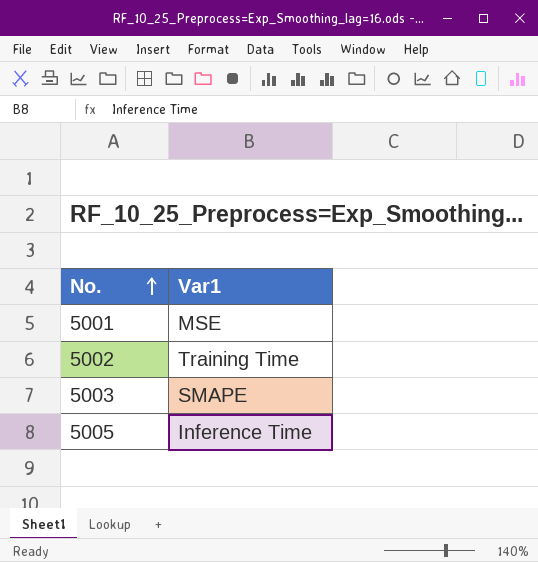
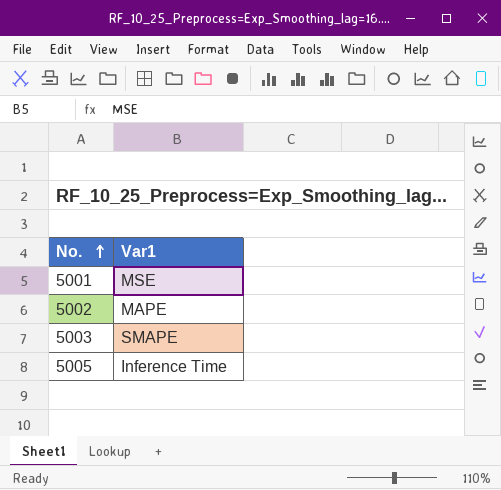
5002 | Var1: Training Time -> MAPE

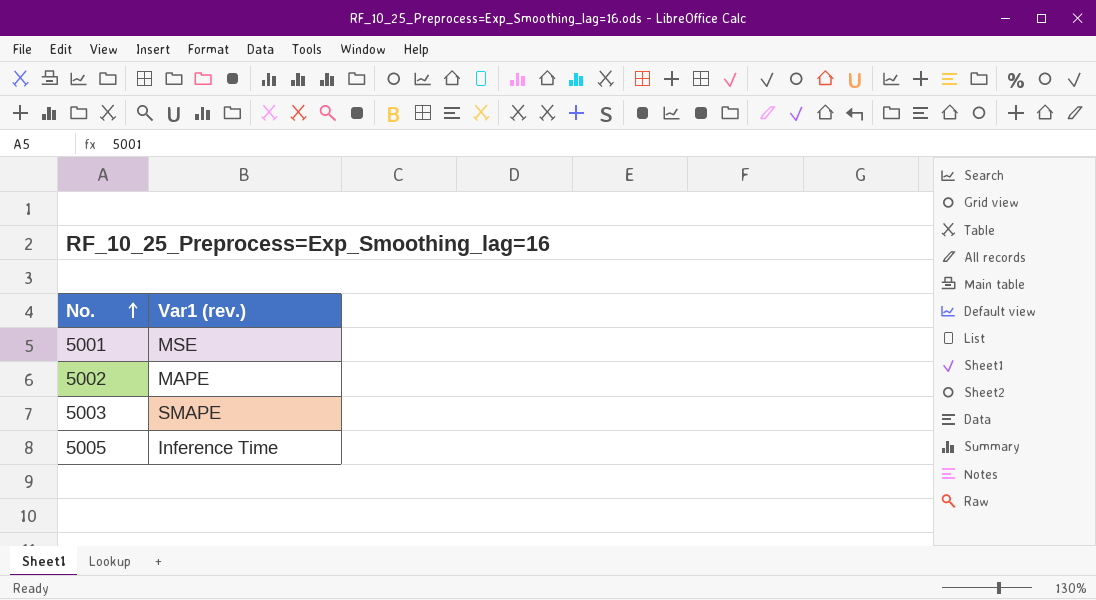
column name: Var1 -> Var1 (rev.)

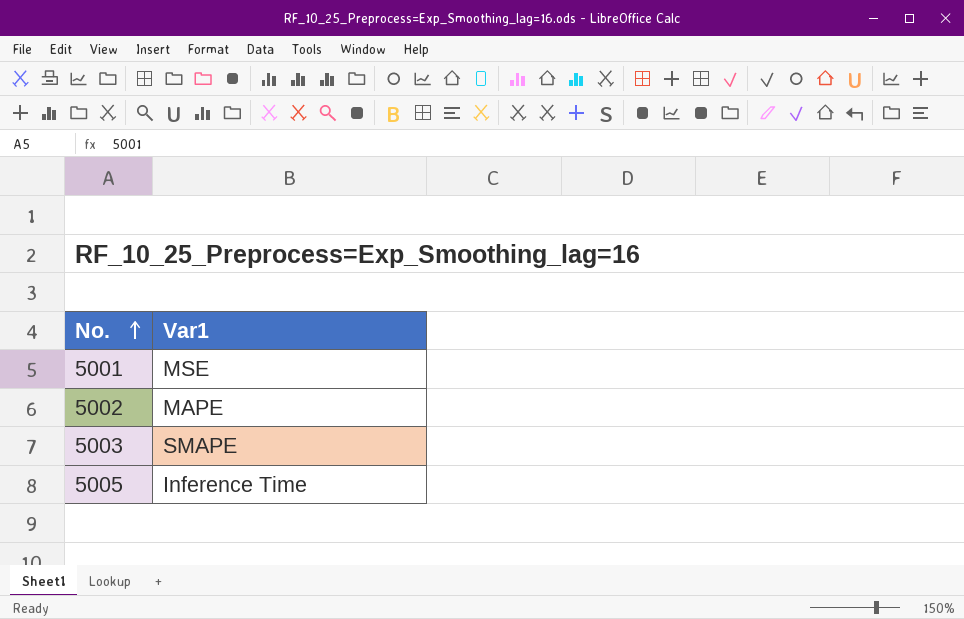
column name: Var1 (rev.) -> Var1

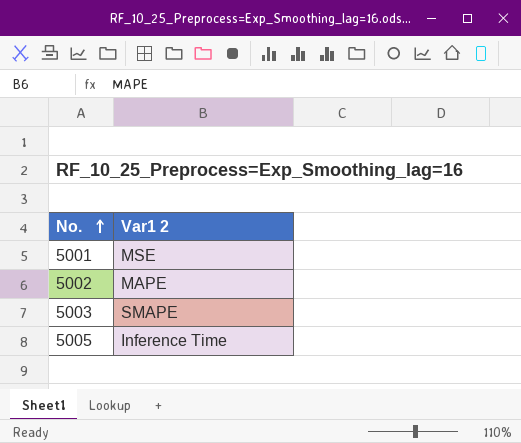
column name: Var1 -> Var1 2

